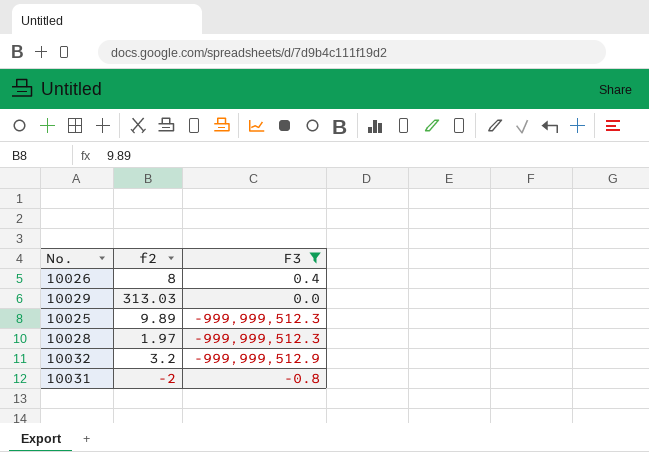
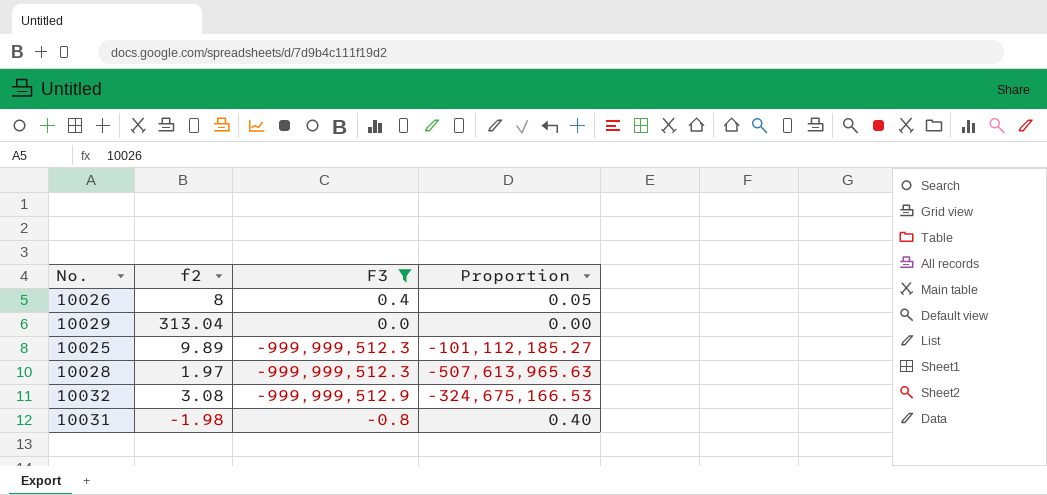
column Proportion | formula: none -> [F3] / [f2]
10029 | f2: 313.03 -> 313.04
10032 | f2: 3.2 -> 3.08
10031 | f2: -2 -> -1.98

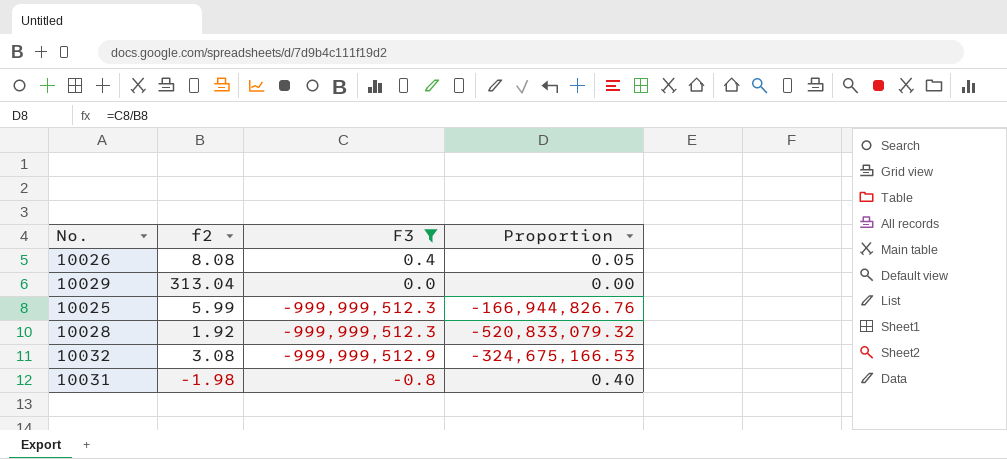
10026 | f2: 8 -> 8.08
10025 | f2: 9.89 -> 5.99
10025 | Proportion: -101,112,185.27 -> -166,944,826.76
10028 | f2: 1.97 -> 1.92
10028 | Proportion: -507,613,965.63 -> -520,833,079.32

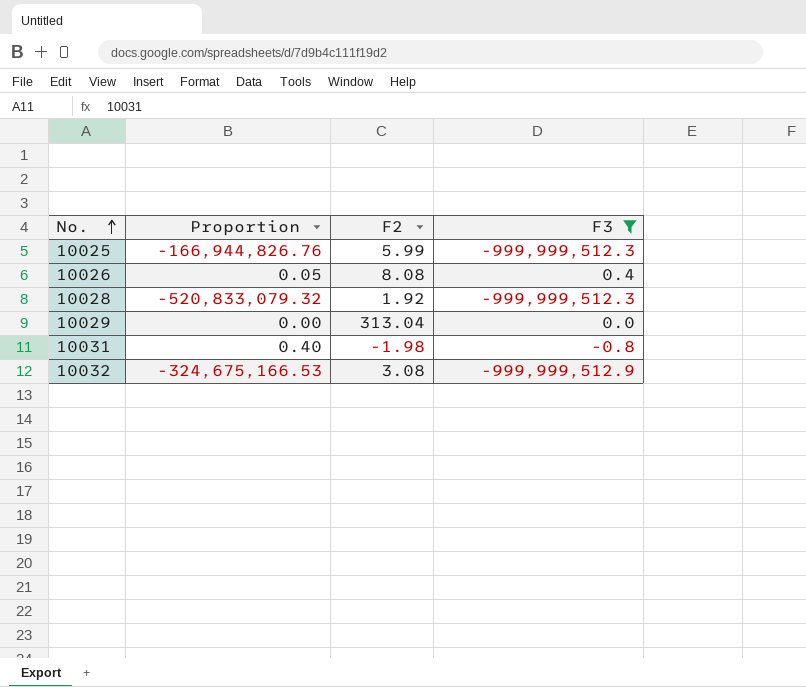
row order: none -> No. ascending
column Proportion | position: 4 -> 2
column name: f2 -> F2

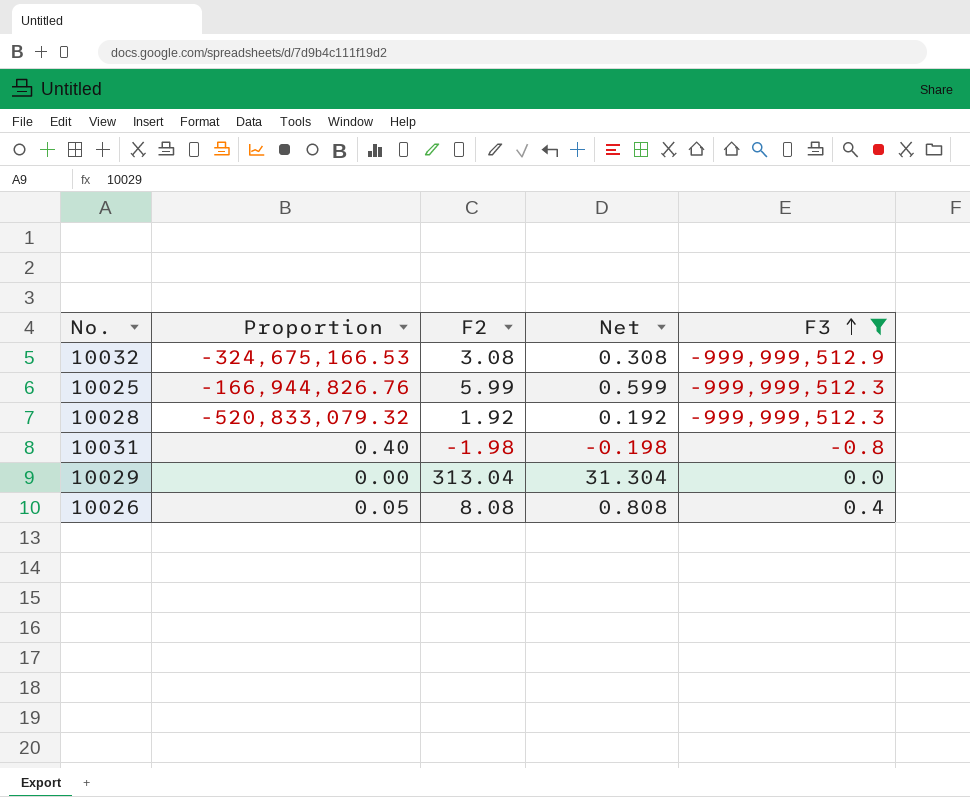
row order: No. ascending -> F3 ascending
column Net | formula: none -> [F2] * 0.1

